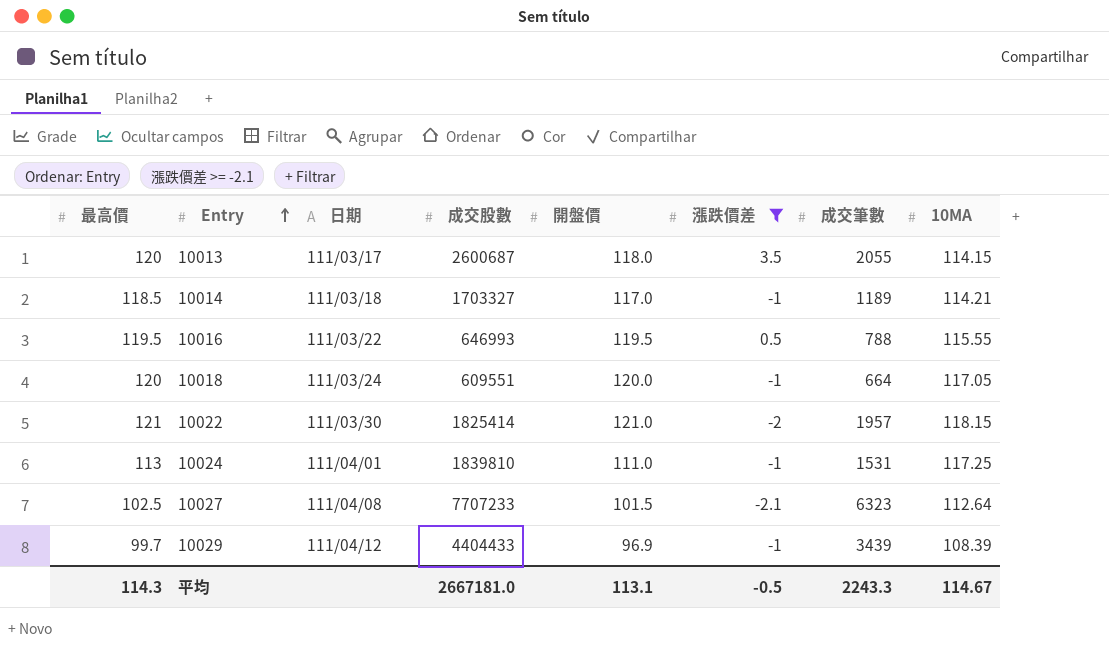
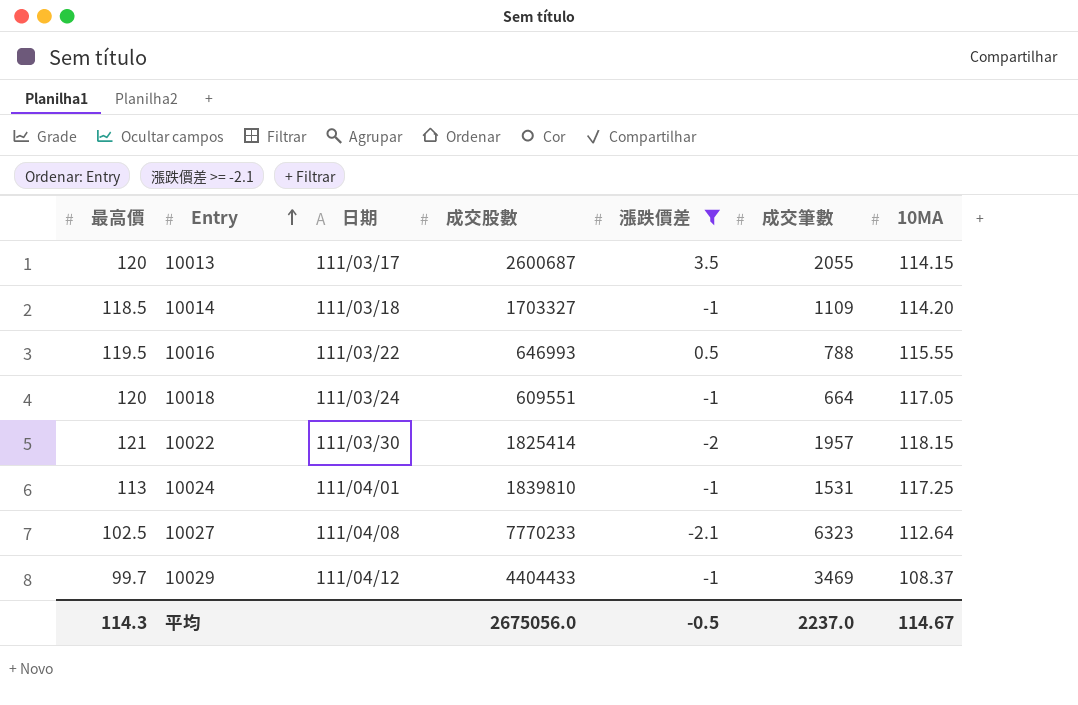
column 開盤價 | position: 5 -> none
10014 | 成交筆數: 1189 -> 1109
10014 | 10MA: 114.21 -> 114.20
10027 | 成交股數: 7707233 -> 7770233
10029 | 成交筆數: 3439 -> 3469
10029 | 10MA: 108.39 -> 108.37
平均 | 成交股數: 2667181.0 -> 2675056.0
平均 | 成交筆數: 2243.3 -> 2237.0

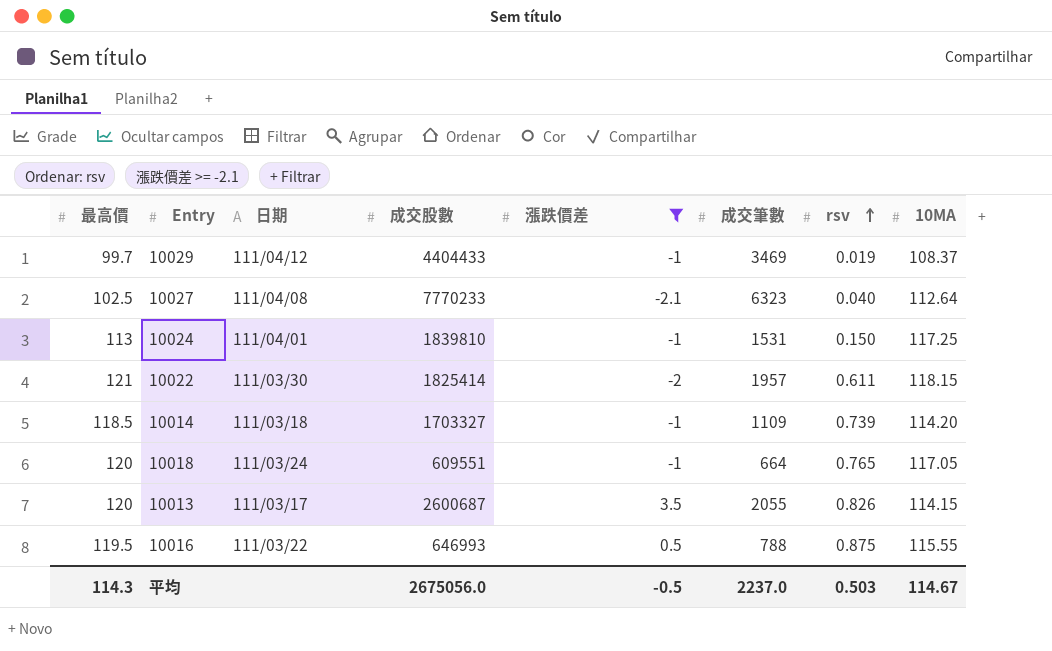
row order: Entry ascending -> rsv ascending
column rsv | position: none -> 7

